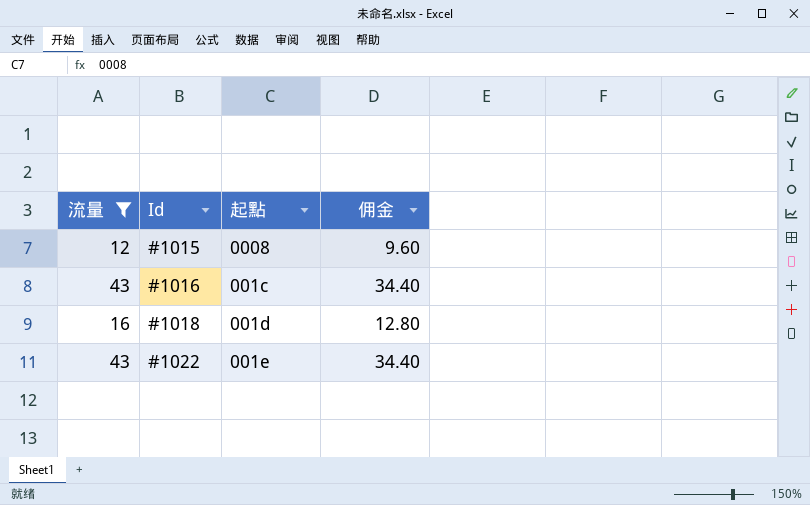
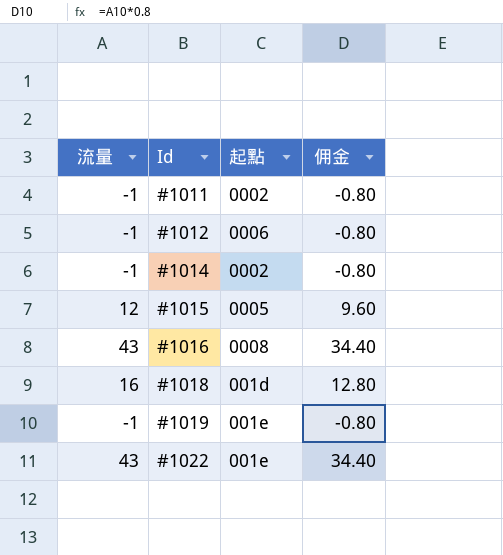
filter: 流量 != -1 -> none
#1015 | 起點: 0008 -> 0005
#1016 | 起點: 001c -> 0008

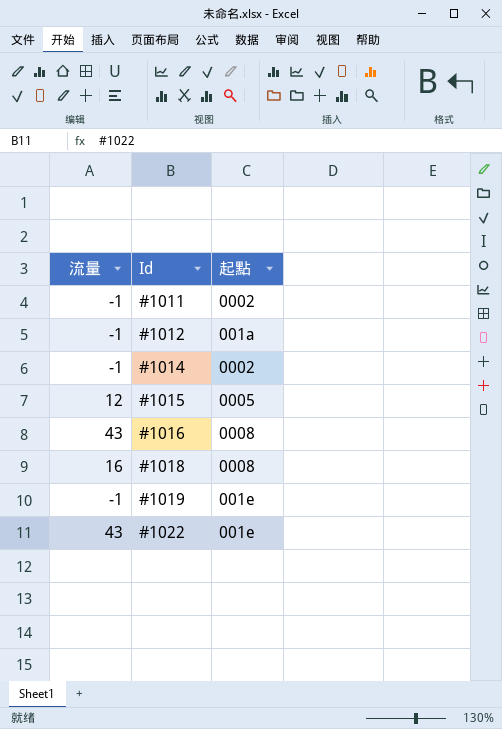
column 佣金 | formula: [流量] * 0.8 -> none
#1012 | 起點: 0006 -> 001a
#1018 | 起點: 001d -> 0008

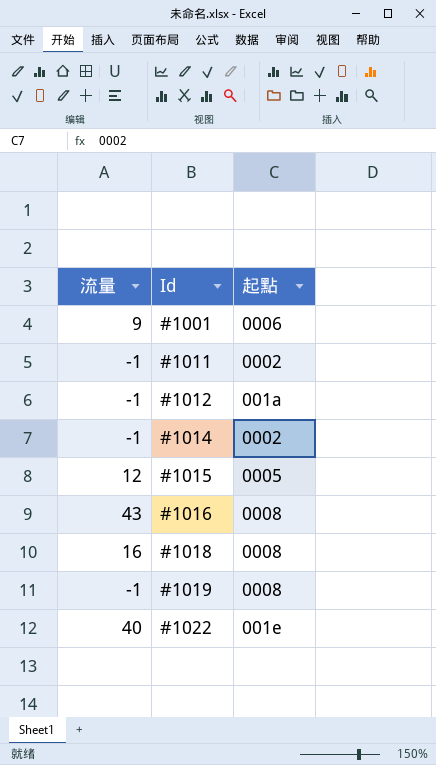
row #1001: none -> 9 | 0006
#1019 | 起點: 001e -> 0008
#1022 | 流量: 43 -> 40

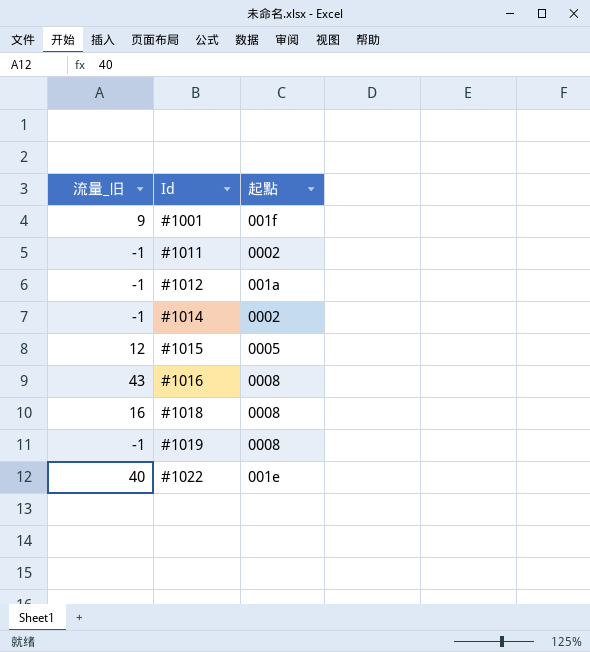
column name: 流量 -> 流量_旧
#1001 | 起點: 0006 -> 001f

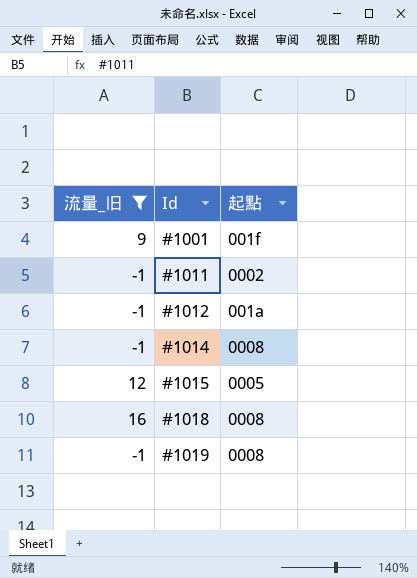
filter: none -> 流量_旧 <= 16
#1014 | 起點: 0002 -> 0008

